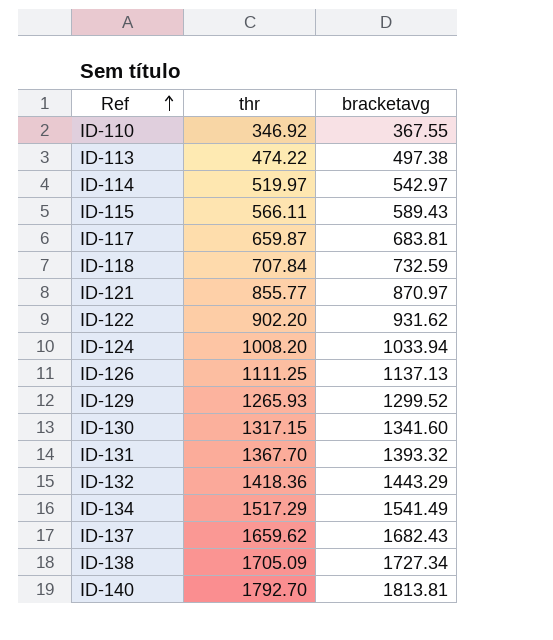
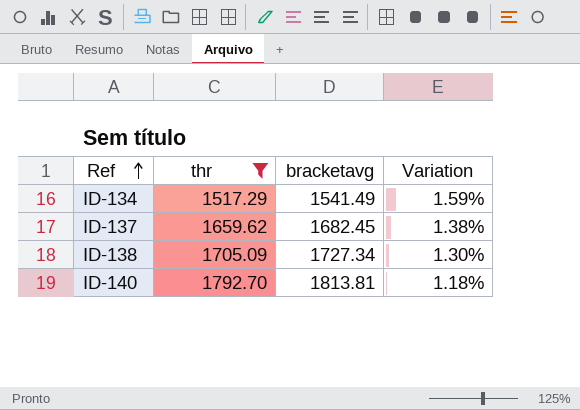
filter: none -> thr >= 1517.29
column Variation | formula: none -> ([bracketavg] - [thr]) / [thr]
ID-137 | bracketavg: 1682.43 -> 1682.45

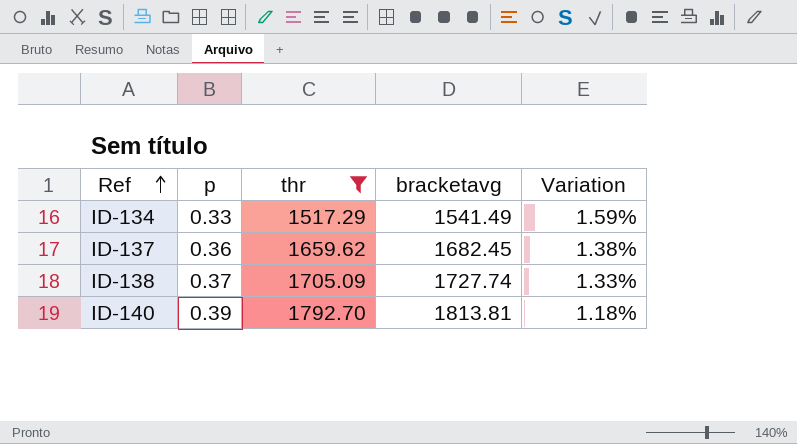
column p | position: none -> 2
ID-138 | bracketavg: 1727.34 -> 1727.74
ID-138 | Variation: 1.30% -> 1.33%

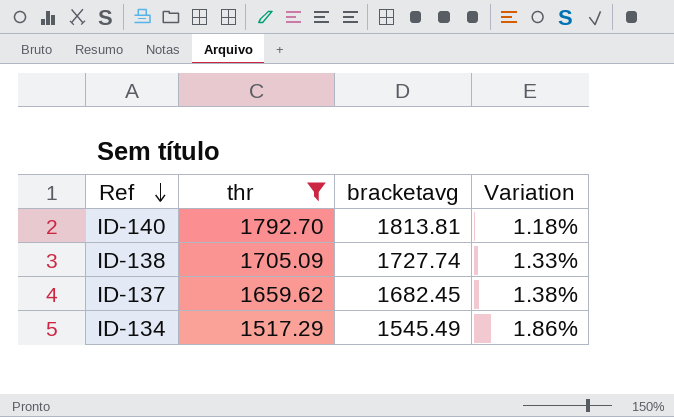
row order: Ref ascending -> Ref descending
column p | position: 2 -> none
ID-134 | bracketavg: 1541.49 -> 1545.49
ID-134 | Variation: 1.59% -> 1.86%

